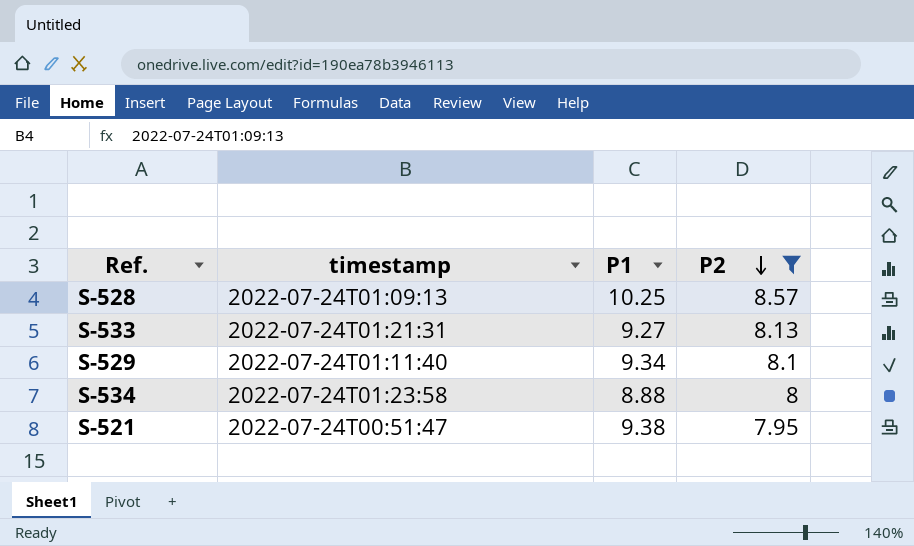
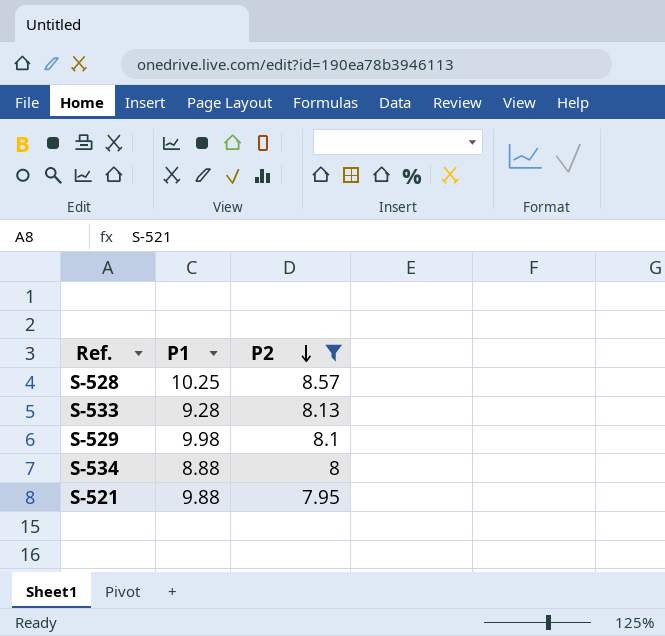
column timestamp | position: 2 -> none
S-533 | P1: 9.27 -> 9.28
S-529 | P1: 9.34 -> 9.98
S-521 | P1: 9.38 -> 9.88

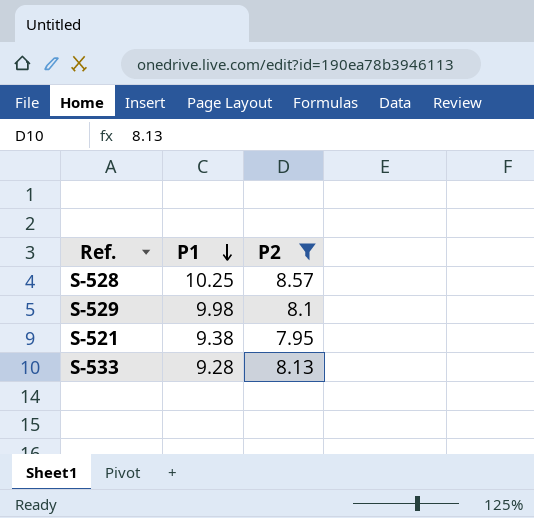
row order: P2 descending -> P1 descending
row S-534: 8.88 | 8 -> none
S-521 | P1: 9.88 -> 9.38

